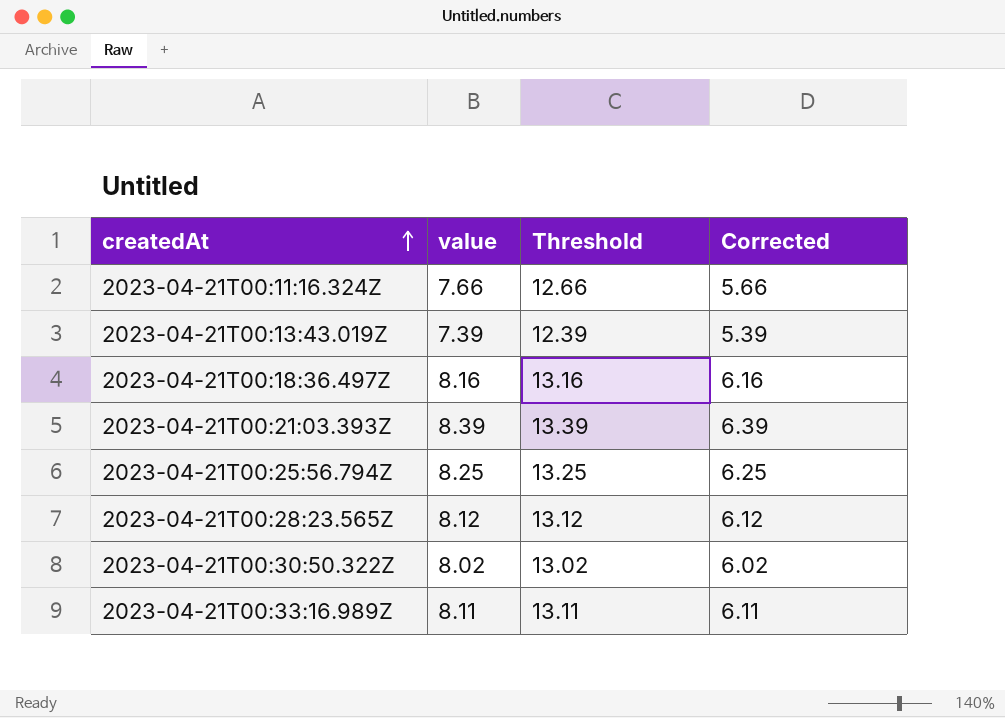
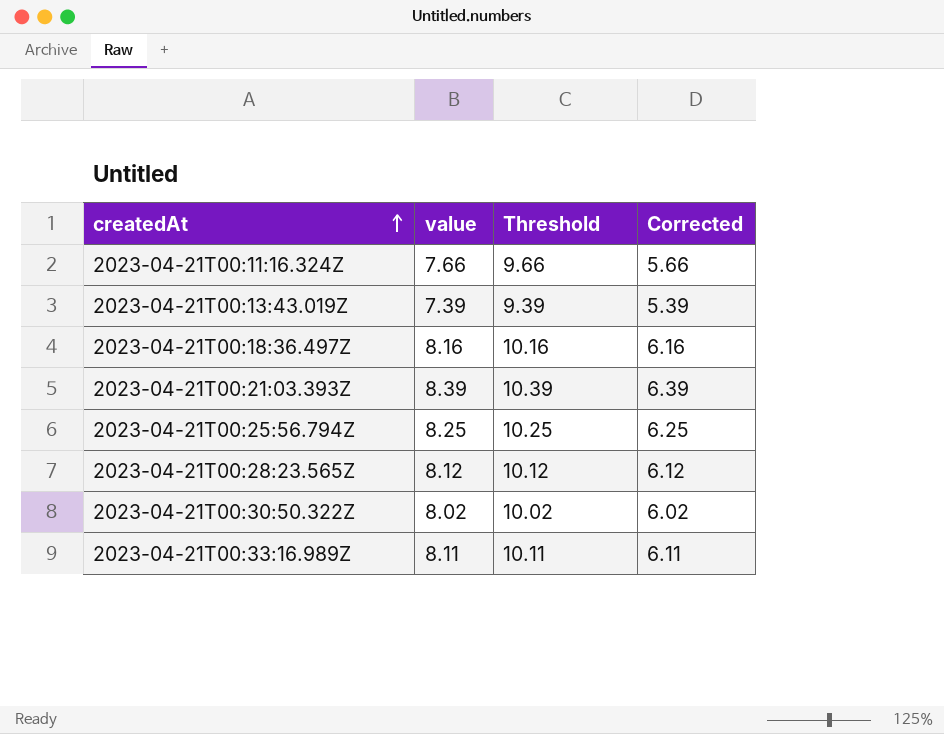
column Threshold | formula: [value] + 5 -> [value] + 2

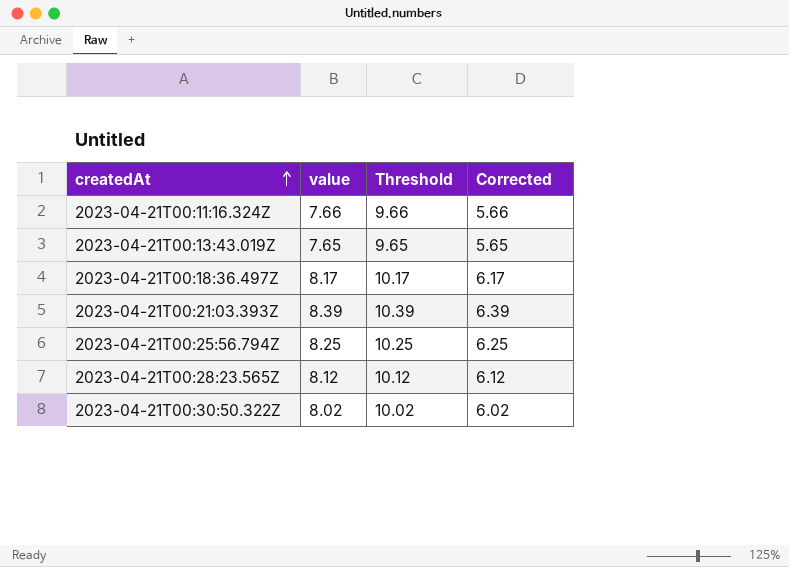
row 2023-04-21T00:33:16.989Z: 8.11 | 10.11 | 6.11 -> none
2023-04-21T00:13:43.019Z | value: 7.39 -> 7.65
2023-04-21T00:13:43.019Z | Threshold: 9.39 -> 9.65
2023-04-21T00:13:43.019Z | Corrected: 5.39 -> 5.65
2023-04-21T00:18:36.497Z | value: 8.16 -> 8.17
2023-04-21T00:18:36.497Z | Threshold: 10.16 -> 10.17
2023-04-21T00:18:36.497Z | Corrected: 6.16 -> 6.17

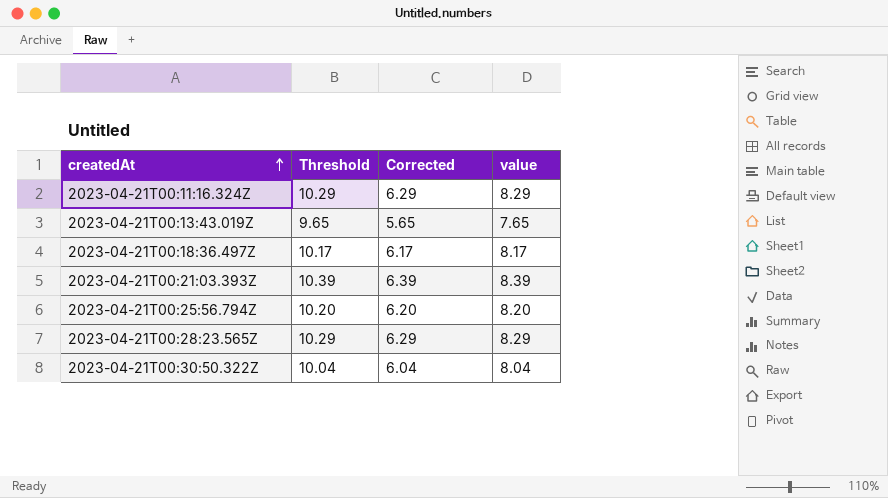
column value | position: 2 -> 4
2023-04-21T00:11:16.324Z | Threshold: 9.66 -> 10.29
2023-04-21T00:11:16.324Z | Corrected: 5.66 -> 6.29
2023-04-21T00:11:16.324Z | value: 7.66 -> 8.29
2023-04-21T00:25:56.794Z | Threshold: 10.25 -> 10.20
2023-04-21T00:25:56.794Z | Corrected: 6.25 -> 6.20
2023-04-21T00:25:56.794Z | value: 8.25 -> 8.20
2023-04-21T00:28:23.565Z | Threshold: 10.12 -> 10.29
2023-04-21T00:28:23.565Z | Corrected: 6.12 -> 6.29
2023-04-21T00:28:23.565Z | value: 8.12 -> 8.29
2023-04-21T00:30:50.322Z | Threshold: 10.02 -> 10.04
2023-04-21T00:30:50.322Z | Corrected: 6.02 -> 6.04
2023-04-21T00:30:50.322Z | value: 8.02 -> 8.04

